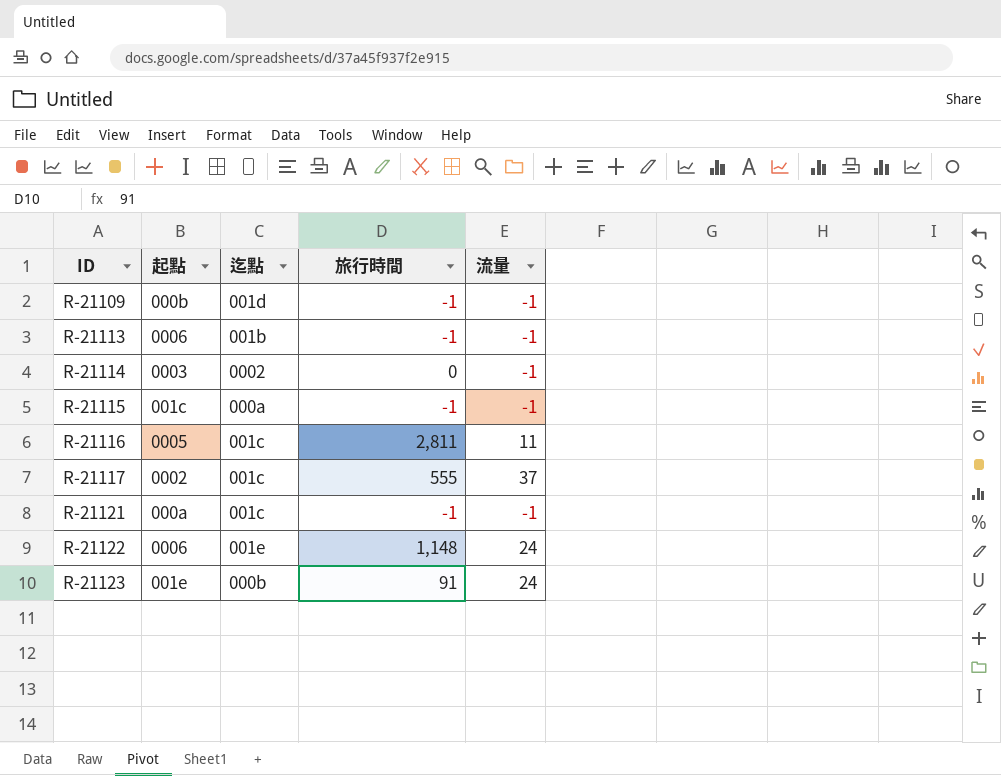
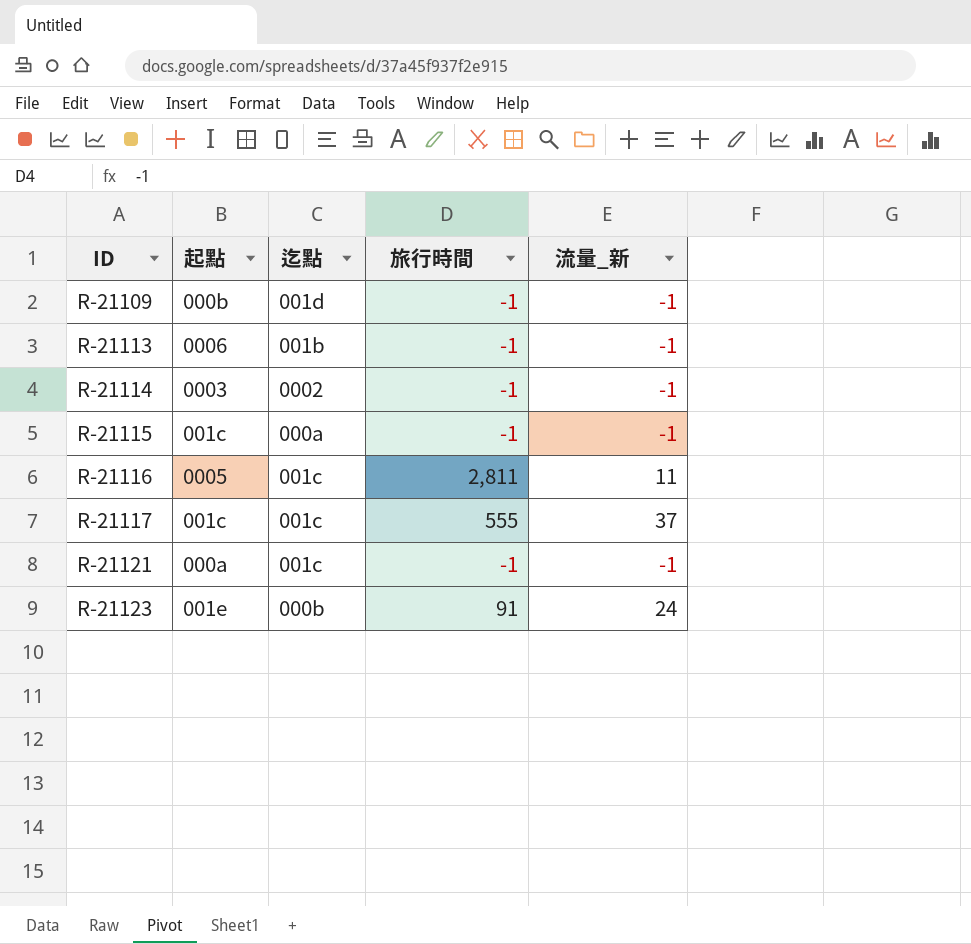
column name: 流量 -> 流量_新
row R-21122: 0006 | 001e | 1,148 | 24 -> none
R-21114 | 旅行時間: 0 -> -1
R-21117 | 起點: 0002 -> 001c

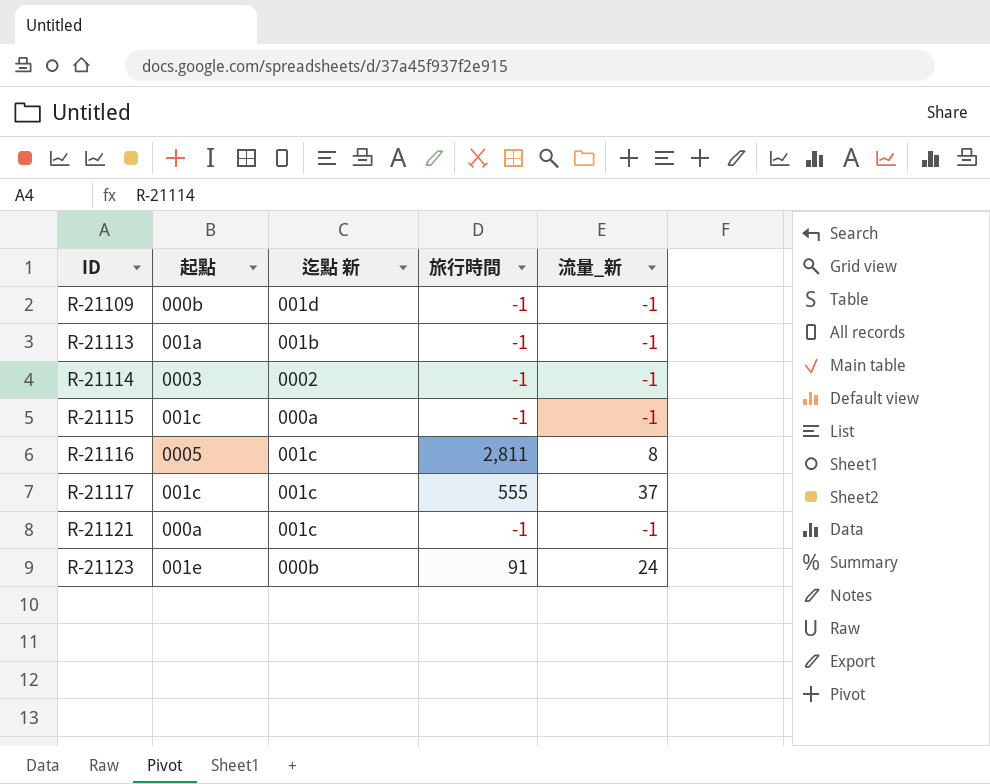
column name: 迄點 -> 迄點 新
R-21113 | 起點: 0006 -> 001a
R-21116 | 流量_新: 11 -> 8

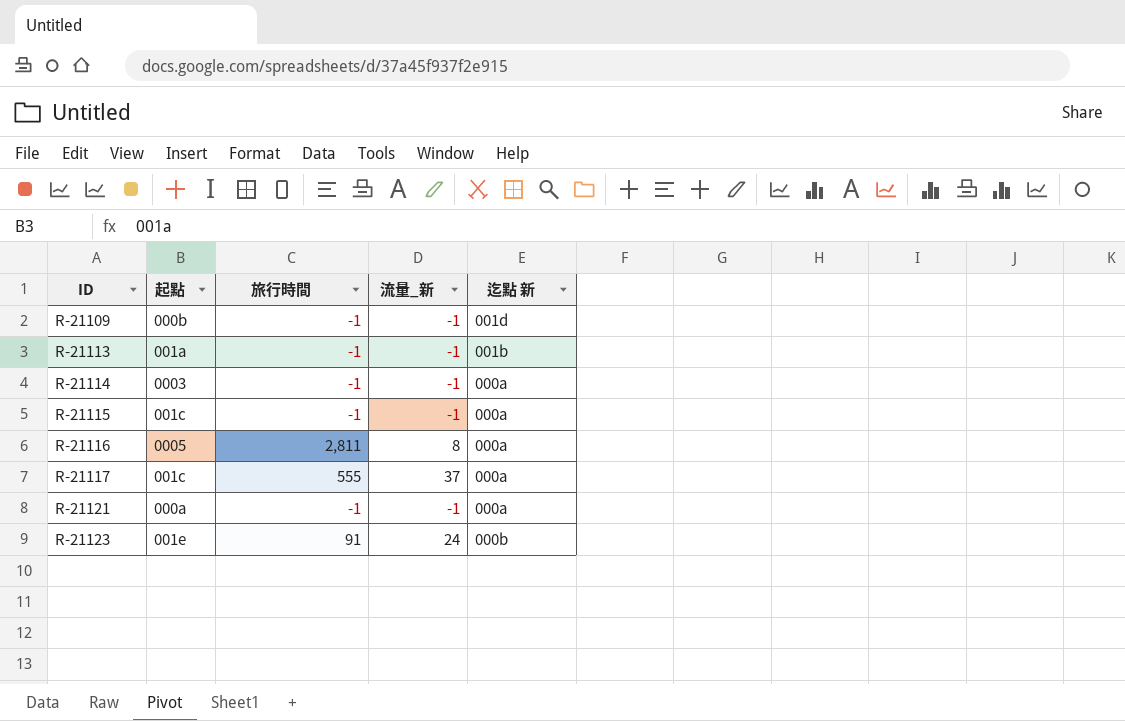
column 迄點 新 | position: 3 -> 5
R-21114 | 迄點 新: 0002 -> 000a
R-21116 | 迄點 新: 001c -> 000a
R-21117 | 迄點 新: 001c -> 000a
R-21121 | 迄點 新: 001c -> 000a

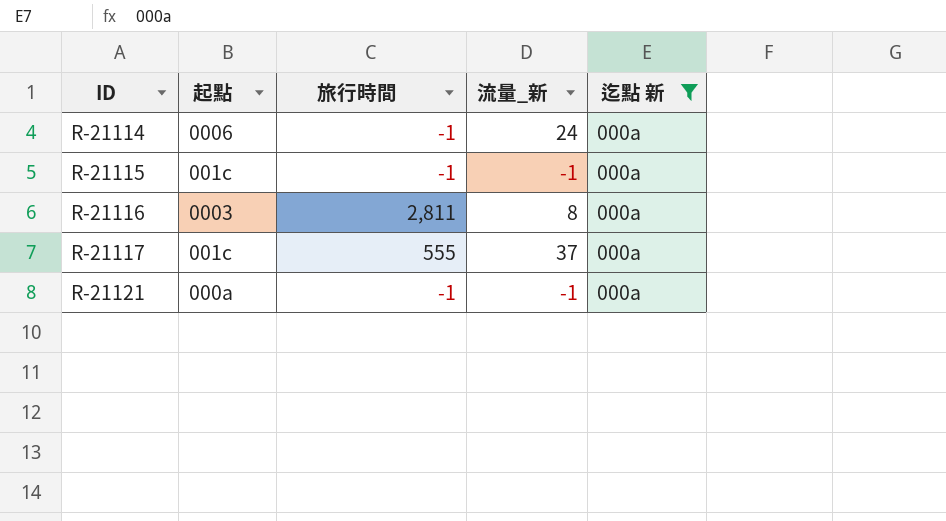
filter: none -> 迄點 新 = 000a
R-21114 | 起點: 0003 -> 0006
R-21114 | 流量_新: -1 -> 24
R-21116 | 起點: 0005 -> 0003

